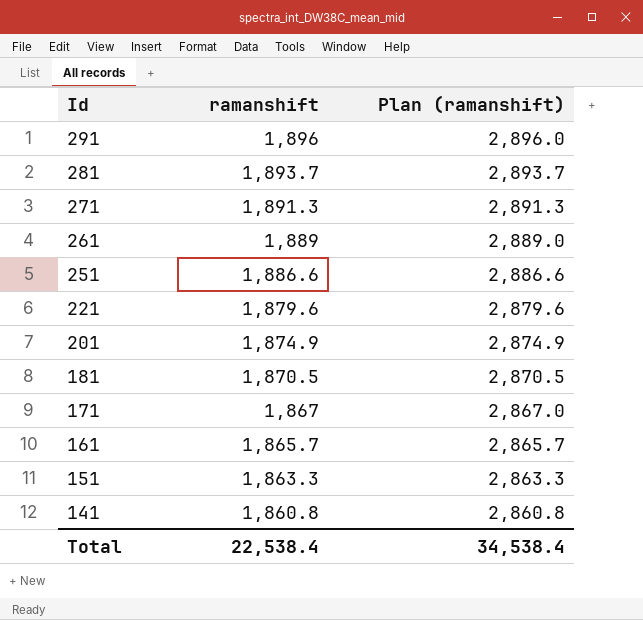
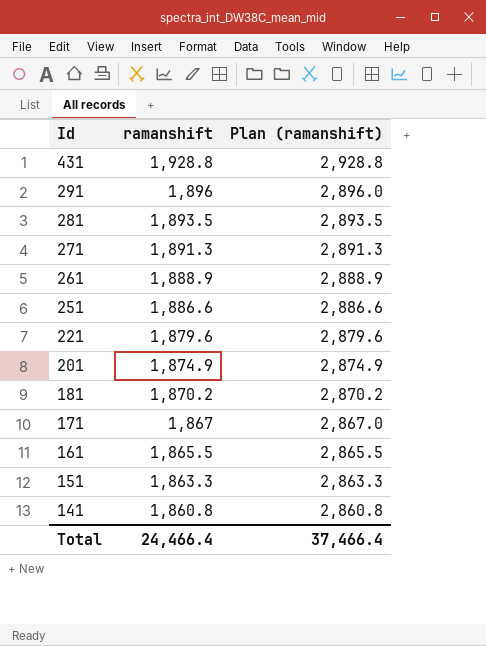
row 431: none -> 1,928.8 | 2,928.8
281 | ramanshift: 1,893.7 -> 1,893.5
281 | Plan (ramanshift): 2,893.7 -> 2,893.5
261 | ramanshift: 1,889 -> 1,888.9
261 | Plan (ramanshift): 2,889.0 -> 2,888.9
181 | ramanshift: 1,870.5 -> 1,870.2
181 | Plan (ramanshift): 2,870.5 -> 2,870.2
161 | ramanshift: 1,865.7 -> 1,865.5
161 | Plan (ramanshift): 2,865.7 -> 2,865.5
Total | ramanshift: 22,538.4 -> 24,466.4
Total | Plan (ramanshift): 34,538.4 -> 37,466.4

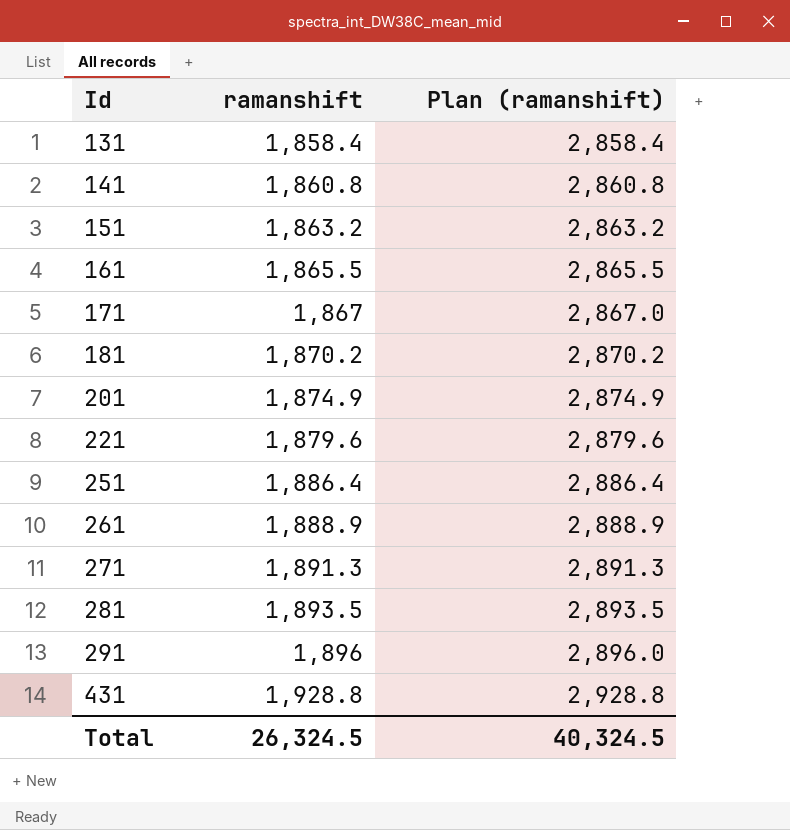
row order: Id descending -> Id ascending
row 131: none -> 1,858.4 | 2,858.4
151 | ramanshift: 1,863.3 -> 1,863.2
151 | Plan (ramanshift): 2,863.3 -> 2,863.2
251 | ramanshift: 1,886.6 -> 1,886.4
251 | Plan (ramanshift): 2,886.6 -> 2,886.4
Total | ramanshift: 24,466.4 -> 26,324.5
Total | Plan (ramanshift): 37,466.4 -> 40,324.5

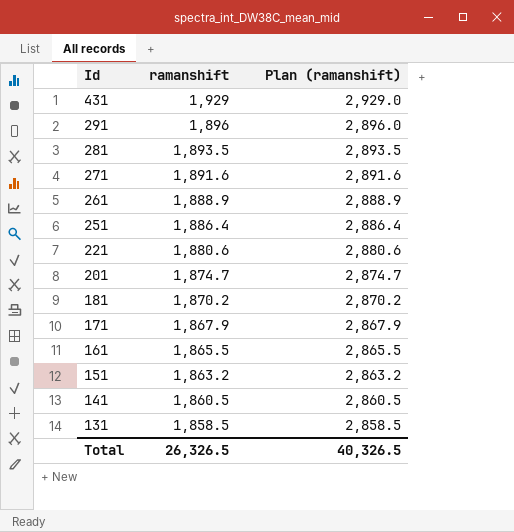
row order: Id ascending -> Id descending
431 | ramanshift: 1,928.8 -> 1,929
431 | Plan (ramanshift): 2,928.8 -> 2,929.0
271 | ramanshift: 1,891.3 -> 1,891.6
271 | Plan (ramanshift): 2,891.3 -> 2,891.6
221 | ramanshift: 1,879.6 -> 1,880.6
221 | Plan (ramanshift): 2,879.6 -> 2,880.6
201 | ramanshift: 1,874.9 -> 1,874.7
201 | Plan (ramanshift): 2,874.9 -> 2,874.7
171 | ramanshift: 1,867 -> 1,867.9
171 | Plan (ramanshift): 2,867.0 -> 2,867.9
141 | ramanshift: 1,860.8 -> 1,860.5
141 | Plan (ramanshift): 2,860.8 -> 2,860.5
131 | ramanshift: 1,858.4 -> 1,858.5
131 | Plan (ramanshift): 2,858.4 -> 2,858.5
Total | ramanshift: 26,324.5 -> 26,326.5
Total | Plan (ramanshift): 40,324.5 -> 40,326.5

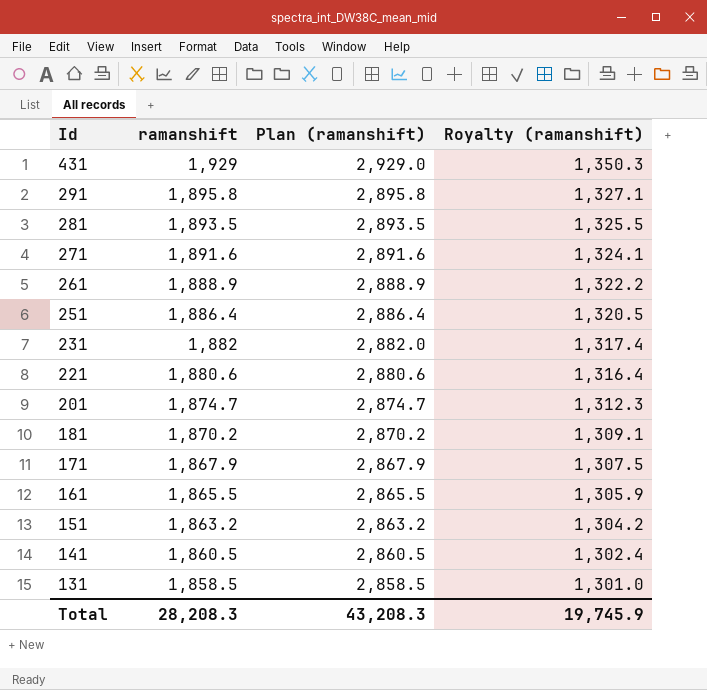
column Royalty (ramanshift) | formula: none -> [ramanshift] * 0.7
291 | ramanshift: 1,896 -> 1,895.8
291 | Plan (ramanshift): 2,896.0 -> 2,895.8
row 231: none -> 1,882 | 2,882.0 | 1,317.4
Total | ramanshift: 26,326.5 -> 28,208.3
Total | Plan (ramanshift): 40,326.5 -> 43,208.3

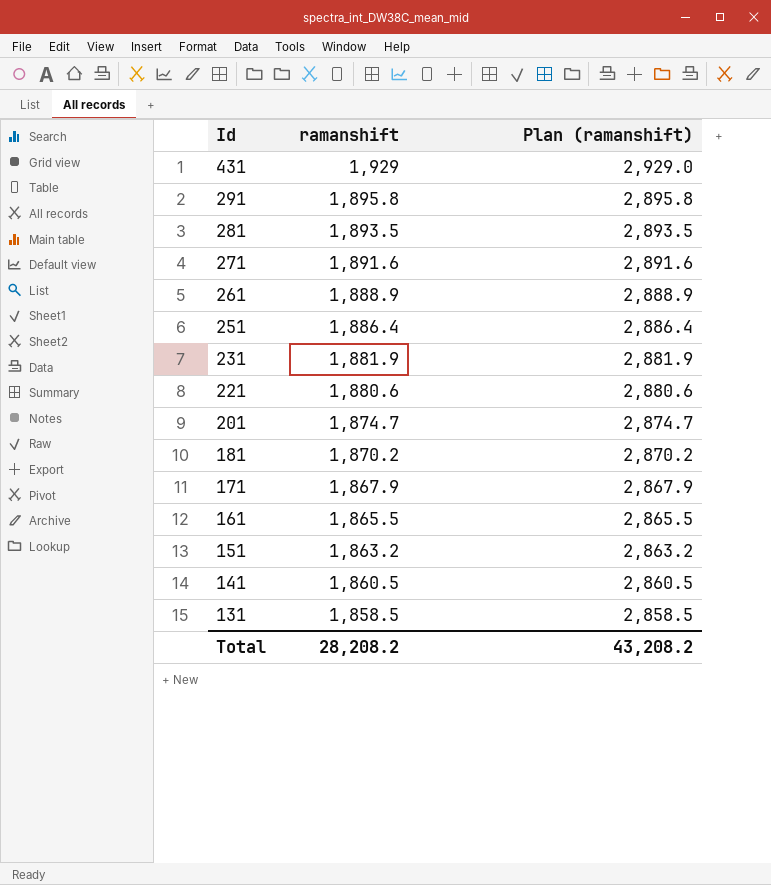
column Royalty (ramanshift) | formula: [ramanshift] * 0.7 -> none
231 | ramanshift: 1,882 -> 1,881.9
231 | Plan (ramanshift): 2,882.0 -> 2,881.9
Total | ramanshift: 28,208.3 -> 28,208.2
Total | Plan (ramanshift): 43,208.3 -> 43,208.2

